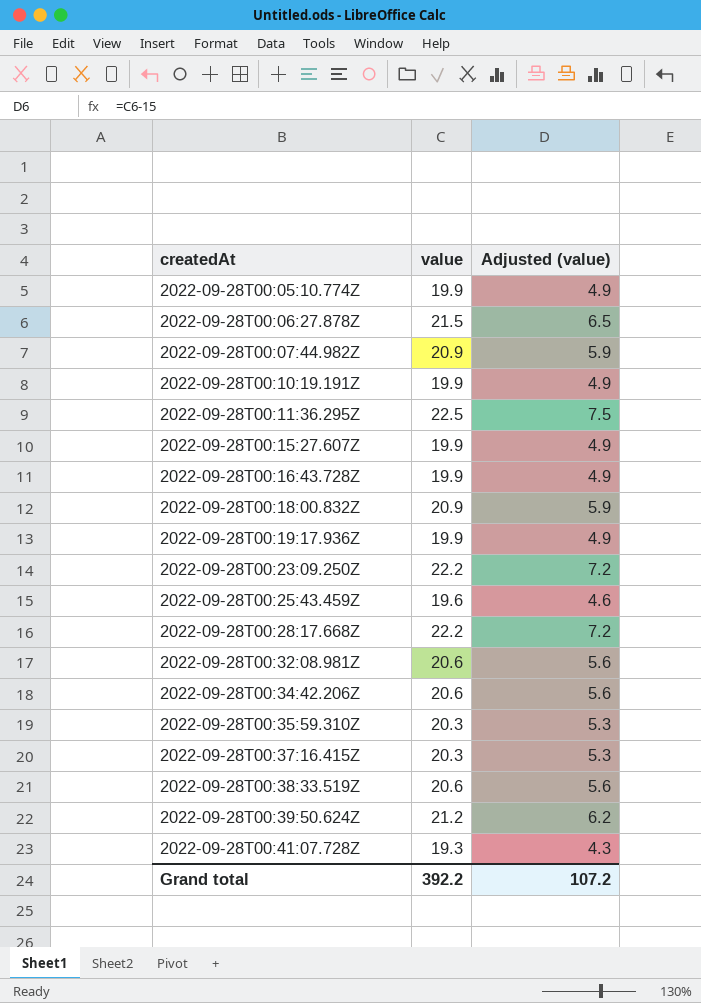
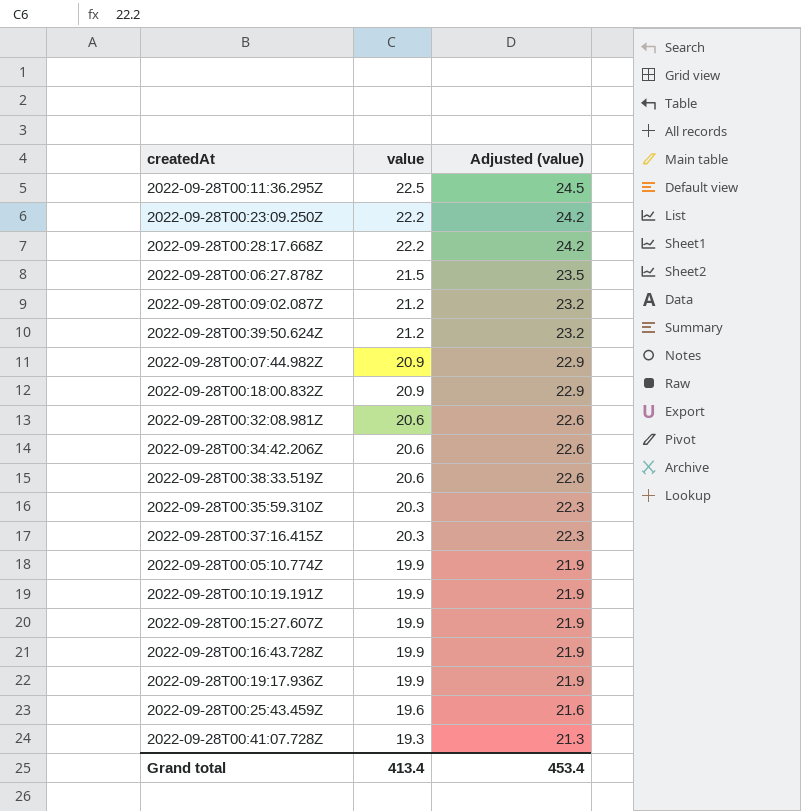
row order: createdAt ascending -> value descending
column Adjusted (value) | formula: [value] - 15 -> [value] + 2
row 2022-09-28T00:09:02.087Z: none -> 21.2 | 23.2
Grand total | value: 392.2 -> 413.4
Grand total | Adjusted (value): 107.2 -> 453.4

